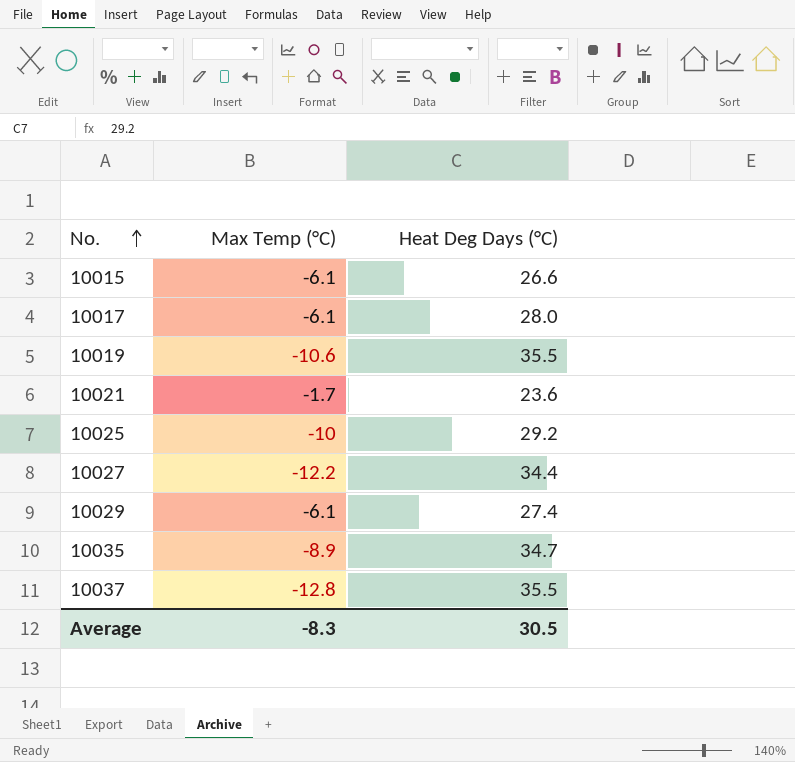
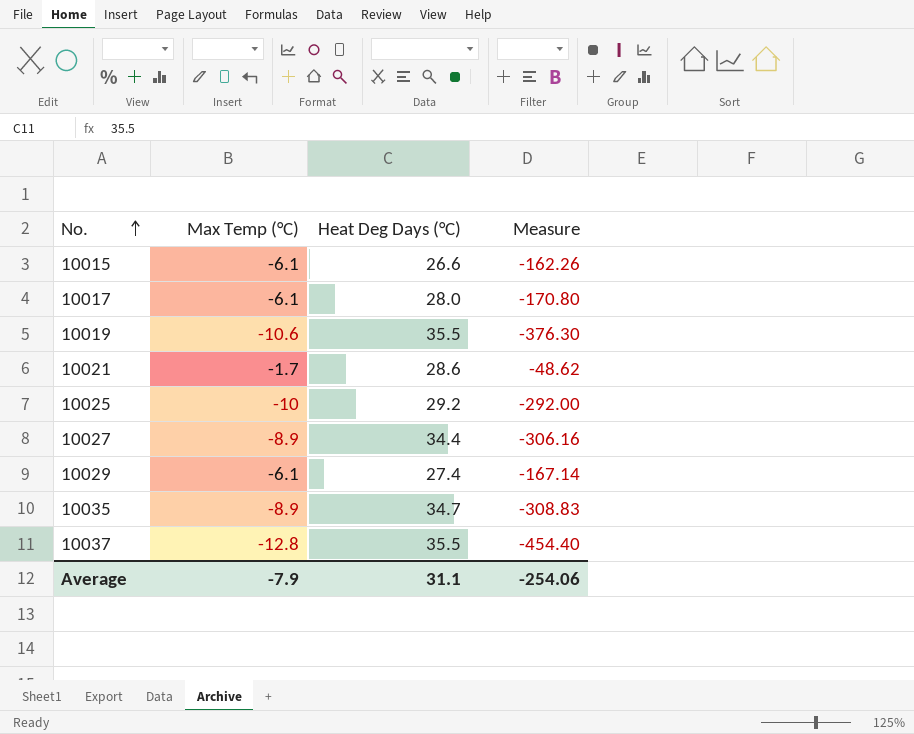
column Measure | formula: none -> [Max Temp (°C)] * [Heat Deg Days (°C)]
10021 | Heat Deg Days (°C): 23.6 -> 28.6
10027 | Max Temp (°C): -12.2 -> -8.9
Average | Max Temp (°C): -8.3 -> -7.9
Average | Heat Deg Days (°C): 30.5 -> 31.1

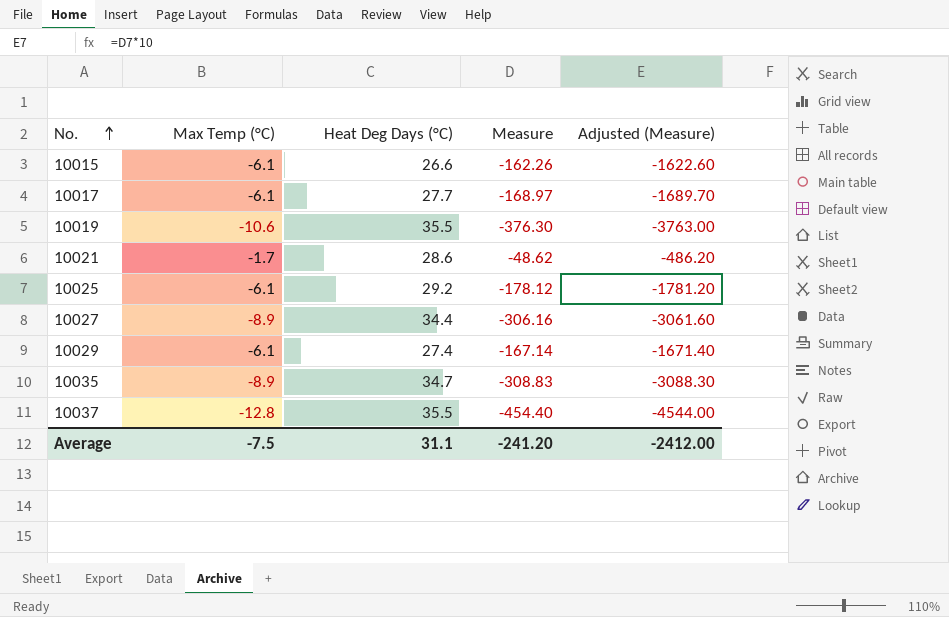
column Adjusted (Measure) | formula: none -> [Measure] * 10
10017 | Heat Deg Days (°C): 28.0 -> 27.7
10017 | Measure: -170.80 -> -168.97
10025 | Max Temp (°C): -10 -> -6.1
10025 | Measure: -292.00 -> -178.12
Average | Max Temp (°C): -7.9 -> -7.5
Average | Measure: -254.06 -> -241.20

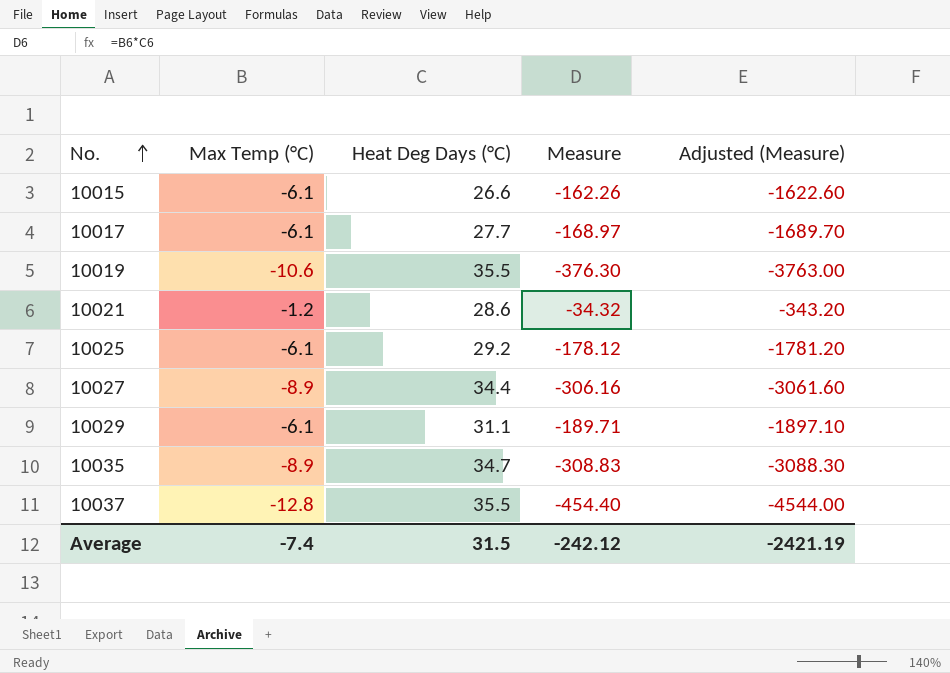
10021 | Max Temp (°C): -1.7 -> -1.2
10021 | Measure: -48.62 -> -34.32
10021 | Adjusted (Measure): -486.20 -> -343.20
10029 | Heat Deg Days (°C): 27.4 -> 31.1
10029 | Measure: -167.14 -> -189.71
10029 | Adjusted (Measure): -1671.40 -> -1897.10
Average | Max Temp (°C): -7.5 -> -7.4
Average | Heat Deg Days (°C): 31.1 -> 31.5
Average | Measure: -241.20 -> -242.12
Average | Adjusted (Measure): -2412.00 -> -2421.19

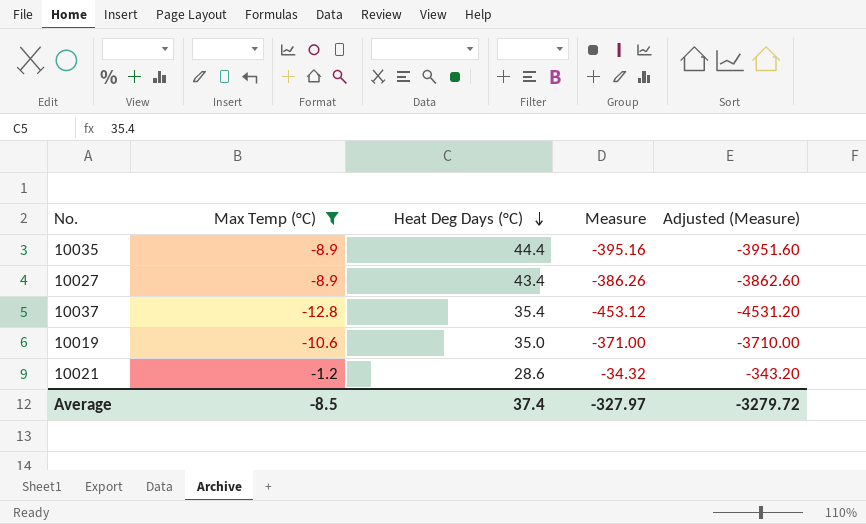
filter: none -> Max Temp (°C) != -6.1
row order: No. ascending -> Heat Deg Days (°C) descending
10035 | Heat Deg Days (°C): 34.7 -> 44.4
10035 | Measure: -308.83 -> -395.16
10035 | Adjusted (Measure): -3088.30 -> -3951.60
10027 | Heat Deg Days (°C): 34.4 -> 43.4
10027 | Measure: -306.16 -> -386.26
10027 | Adjusted (Measure): -3061.60 -> -3862.60
10037 | Heat Deg Days (°C): 35.5 -> 35.4
10037 | Measure: -454.40 -> -453.12
10037 | Adjusted (Measure): -4544.00 -> -4531.20
10019 | Heat Deg Days (°C): 35.5 -> 35.0
10019 | Measure: -376.30 -> -371.00
10019 | Adjusted (Measure): -3763.00 -> -3710.00
Average | Max Temp (°C): -7.4 -> -8.5
Average | Heat Deg Days (°C): 31.5 -> 37.4
Average | Measure: -242.12 -> -327.97
Average | Adjusted (Measure): -2421.19 -> -3279.72

